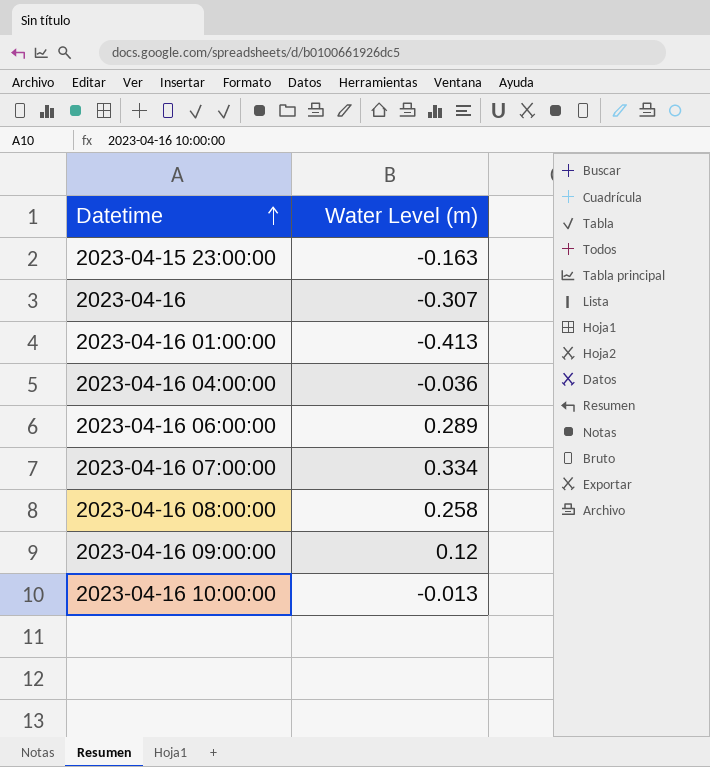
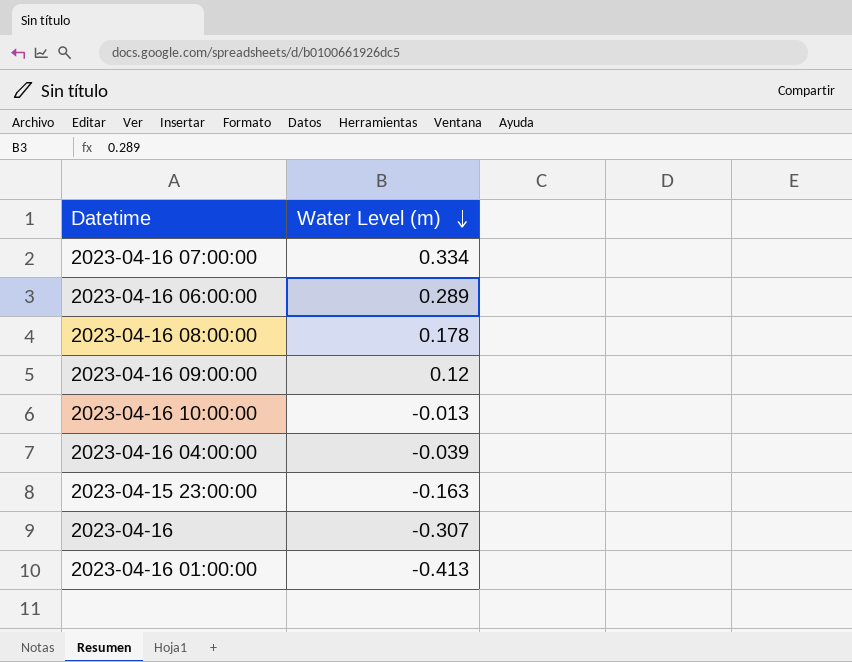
row order: Datetime ascending -> Water Level (m) descending
2023-04-16 08:00:00 | Water Level (m): 0.258 -> 0.178
2023-04-16 04:00:00 | Water Level (m): -0.036 -> -0.039

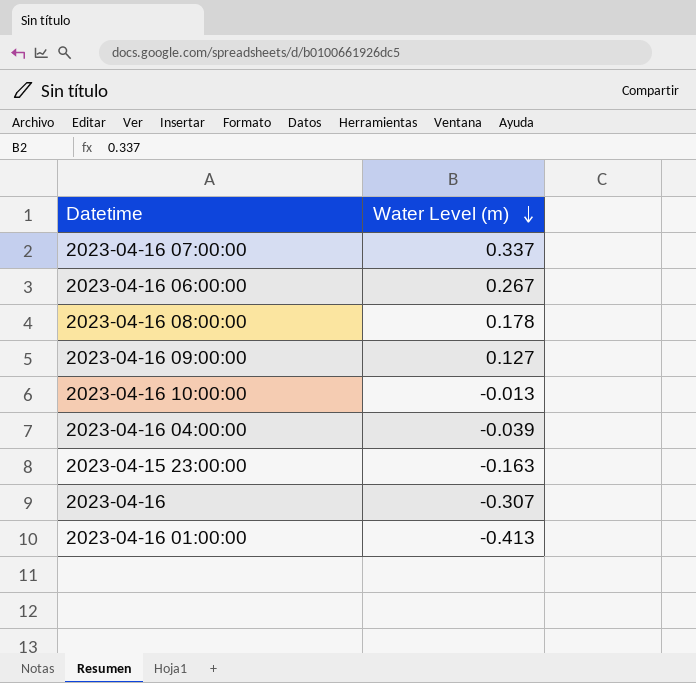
2023-04-16 07:00:00 | Water Level (m): 0.334 -> 0.337
2023-04-16 06:00:00 | Water Level (m): 0.289 -> 0.267
2023-04-16 09:00:00 | Water Level (m): 0.12 -> 0.127

